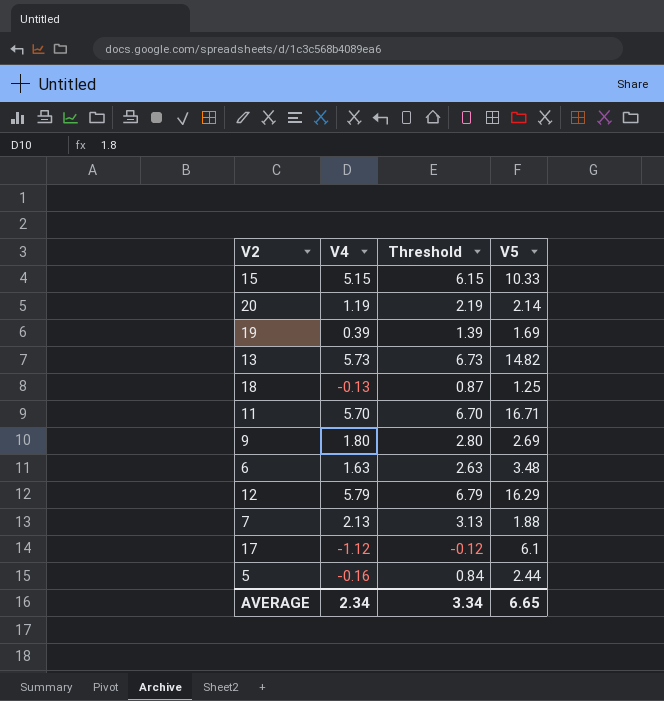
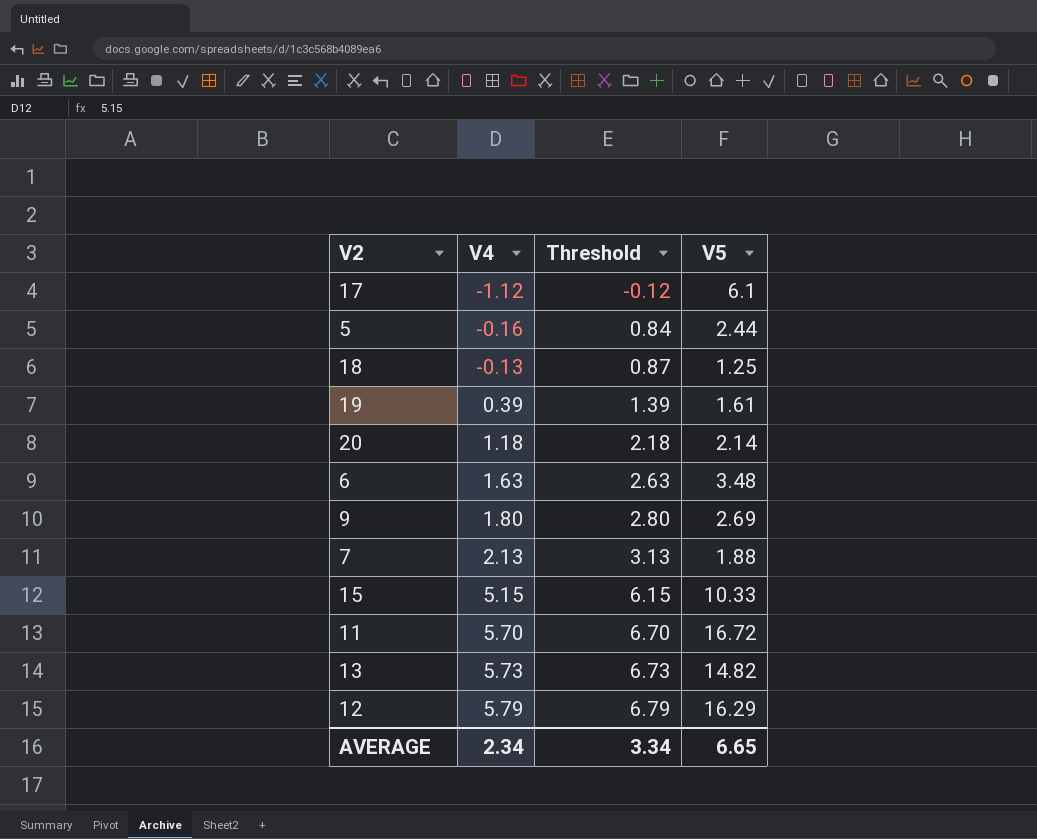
row order: none -> V4 ascending
19 | V5: 1.69 -> 1.61
20 | V4: 1.19 -> 1.18
20 | Threshold: 2.19 -> 2.18
11 | V5: 16.71 -> 16.72

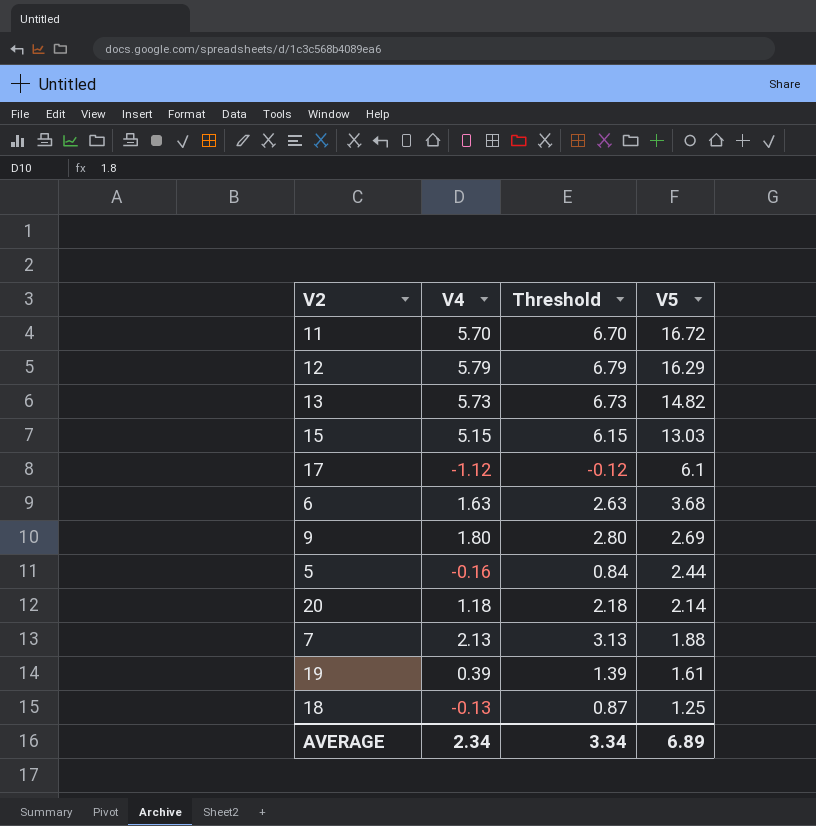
row order: V4 ascending -> V5 descending
15 | V5: 10.33 -> 13.03
6 | V5: 3.48 -> 3.68
AVERAGE | V5: 6.65 -> 6.89

